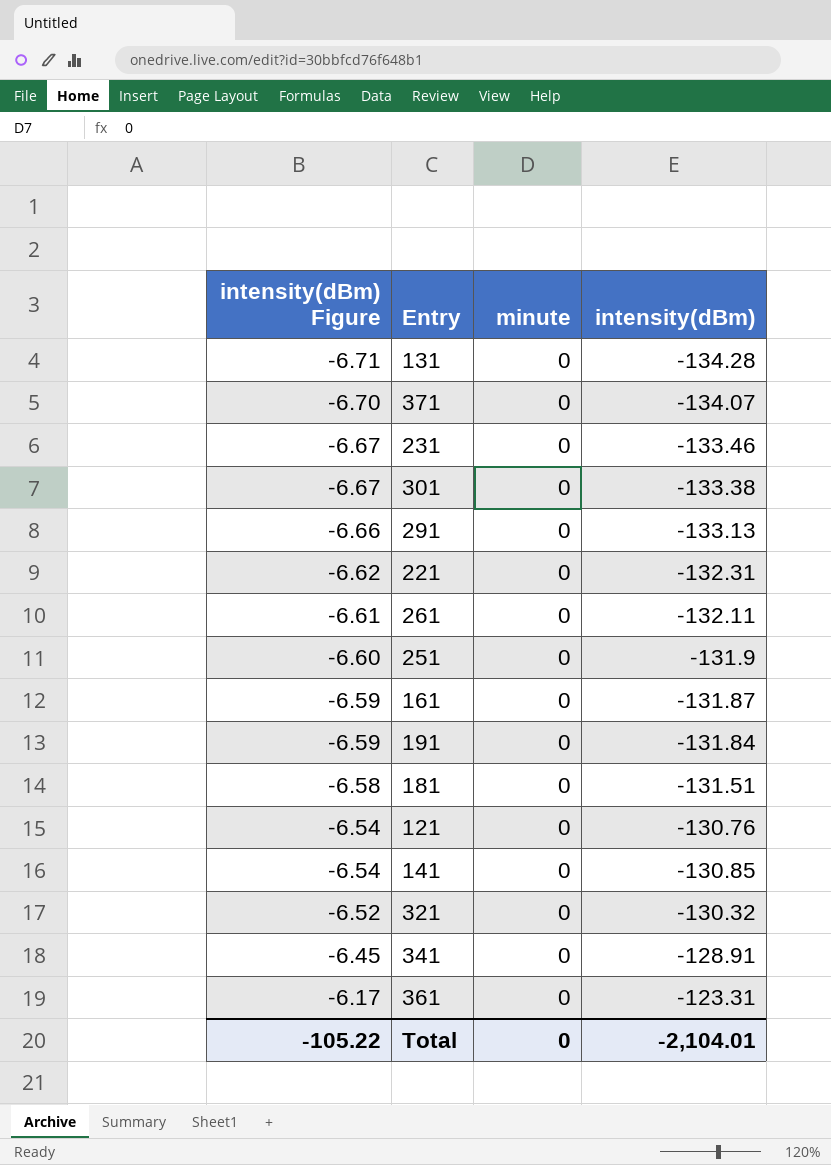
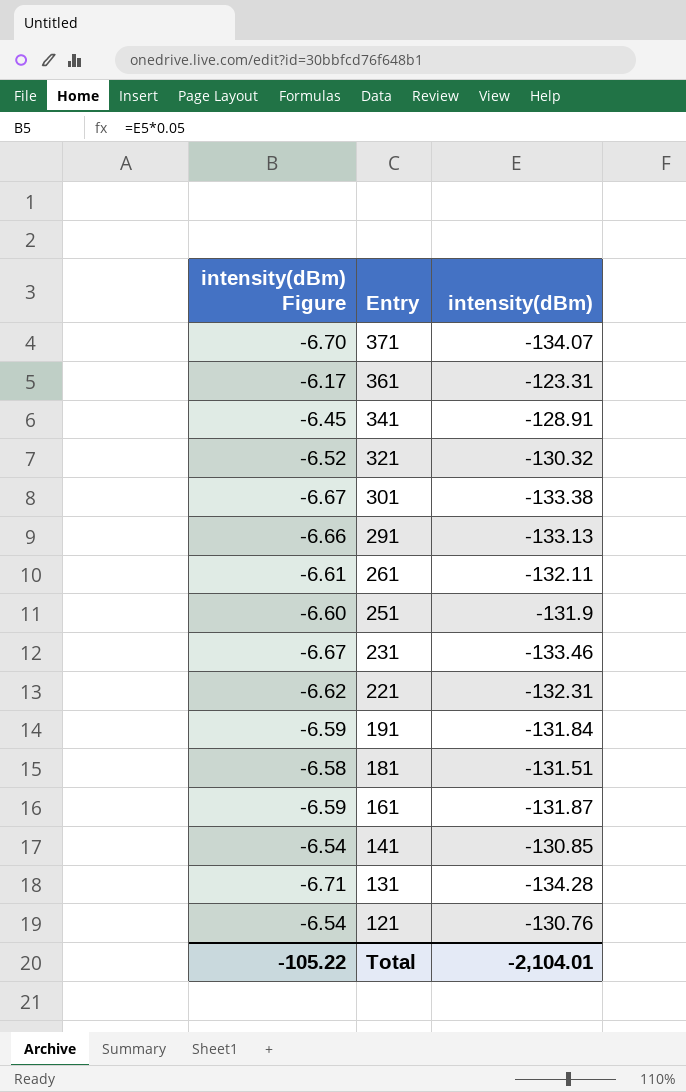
row order: intensity(dBm) Figure ascending -> Entry descending
column minute | position: 3 -> none

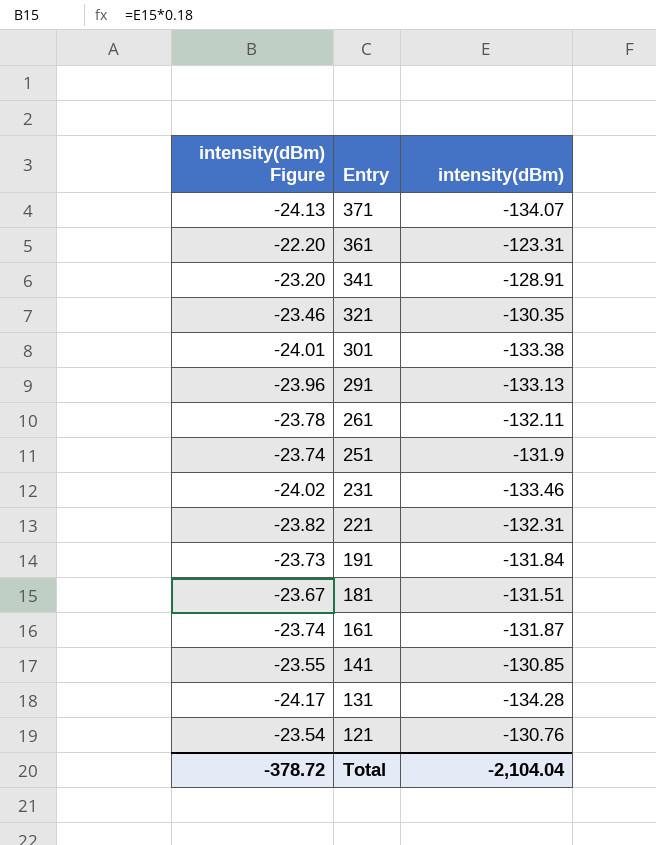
column intensity(dBm) Figure | formula: [intensity(dBm)] * 0.05 -> [intensity(dBm)] * 0.18
321 | intensity(dBm): -130.32 -> -130.35
Total | intensity(dBm) Figure: -105.22 -> -378.72
Total | intensity(dBm): -2,104.01 -> -2,104.04

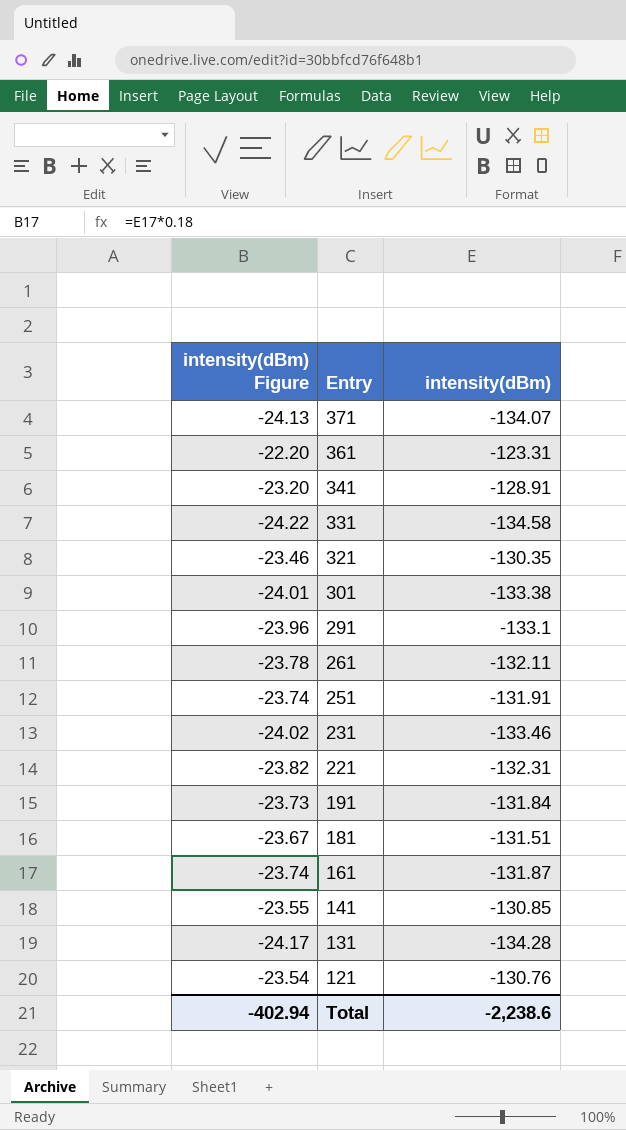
row 331: none -> -24.22 | -134.58
291 | intensity(dBm): -133.13 -> -133.1
251 | intensity(dBm): -131.9 -> -131.91
Total | intensity(dBm) Figure: -378.72 -> -402.94
Total | intensity(dBm): -2,104.04 -> -2,238.6

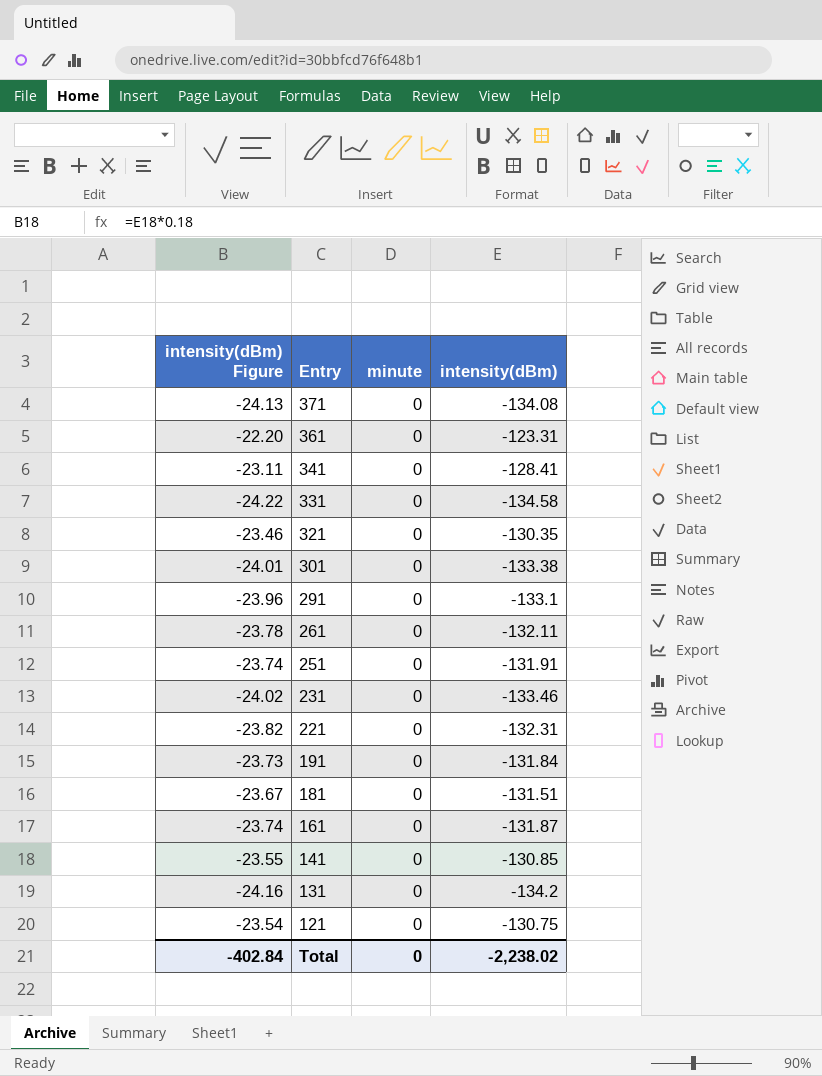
column minute | position: none -> 3
371 | intensity(dBm): -134.07 -> -134.08
341 | intensity(dBm) Figure: -23.20 -> -23.11
341 | intensity(dBm): -128.91 -> -128.41
131 | intensity(dBm) Figure: -24.17 -> -24.16
131 | intensity(dBm): -134.28 -> -134.2
121 | intensity(dBm): -130.76 -> -130.75
Total | intensity(dBm) Figure: -402.94 -> -402.84
Total | intensity(dBm): -2,238.6 -> -2,238.02

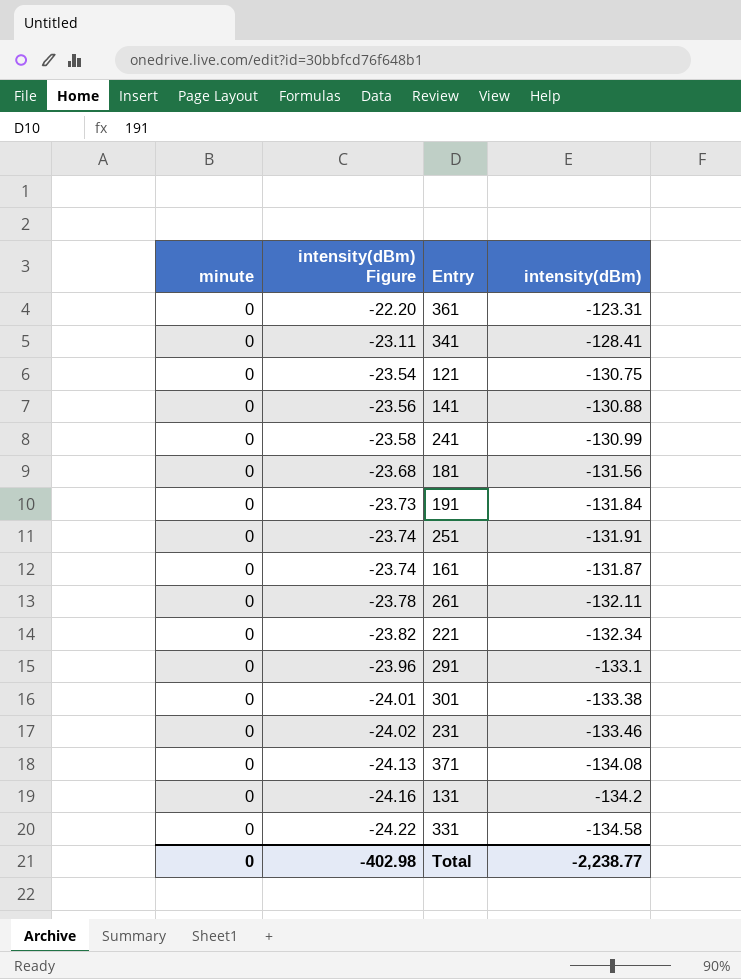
row order: Entry descending -> intensity(dBm) Figure descending
column minute | position: 3 -> 1
row 321: -23.46 | 0 | -130.35 -> none
141 | intensity(dBm) Figure: -23.55 -> -23.56
141 | intensity(dBm): -130.85 -> -130.88
row 241: none -> 0 | -23.58 | -130.99
181 | intensity(dBm) Figure: -23.67 -> -23.68
181 | intensity(dBm): -131.51 -> -131.56
221 | intensity(dBm): -132.31 -> -132.34
Total | intensity(dBm) Figure: -402.84 -> -402.98
Total | intensity(dBm): -2,238.02 -> -2,238.77

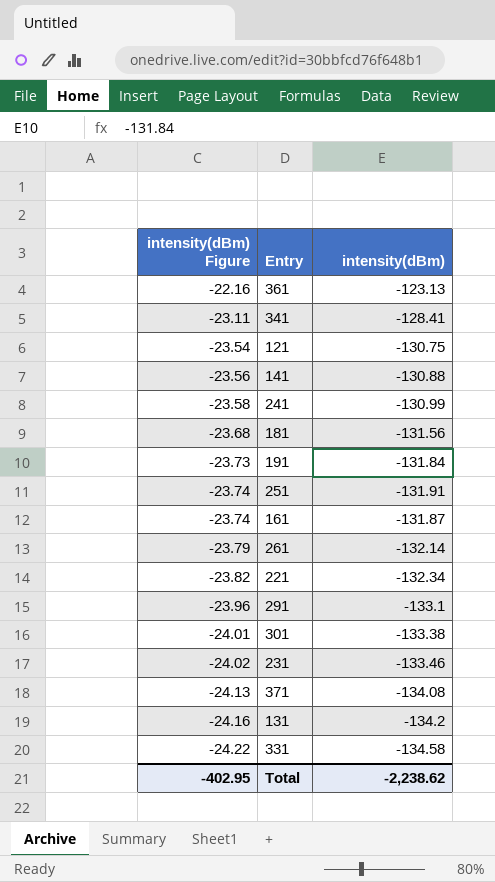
column minute | position: 1 -> none
361 | intensity(dBm) Figure: -22.20 -> -22.16
361 | intensity(dBm): -123.31 -> -123.13
261 | intensity(dBm) Figure: -23.78 -> -23.79
261 | intensity(dBm): -132.11 -> -132.14
Total | intensity(dBm) Figure: -402.98 -> -402.95
Total | intensity(dBm): -2,238.77 -> -2,238.62

